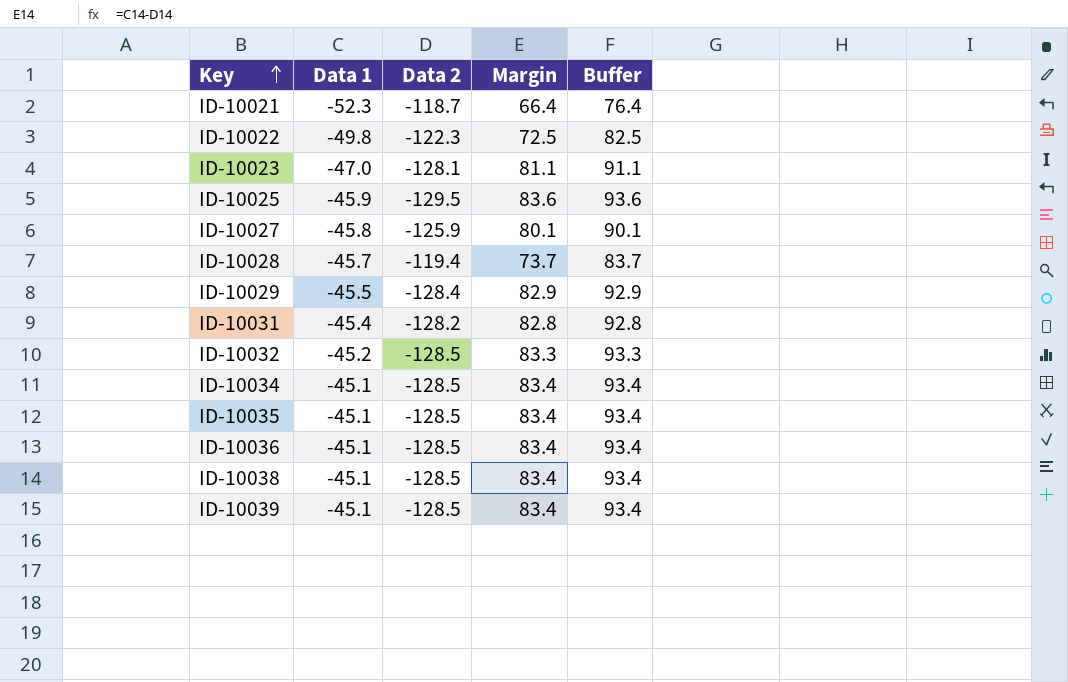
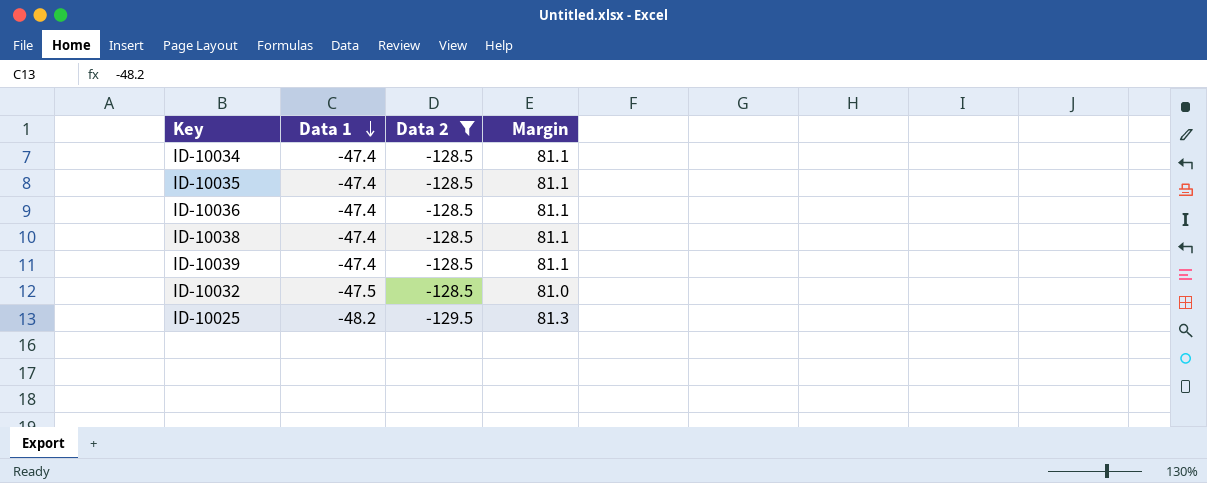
filter: none -> Data 2 <= -128.5
row order: Key ascending -> Data 1 descending
column Buffer | formula: [Margin] + 10 -> none
ID-10034 | Data 1: -45.1 -> -47.4
ID-10034 | Margin: 83.4 -> 81.1
ID-10035 | Data 1: -45.1 -> -47.4
ID-10035 | Margin: 83.4 -> 81.1
ID-10036 | Data 1: -45.1 -> -47.4
ID-10036 | Margin: 83.4 -> 81.1
ID-10038 | Data 1: -45.1 -> -47.4
ID-10038 | Margin: 83.4 -> 81.1
ID-10039 | Data 1: -45.1 -> -47.4
ID-10039 | Margin: 83.4 -> 81.1
ID-10032 | Data 1: -45.2 -> -47.5
ID-10032 | Margin: 83.3 -> 81.0
ID-10025 | Data 1: -45.9 -> -48.2
ID-10025 | Margin: 83.6 -> 81.3

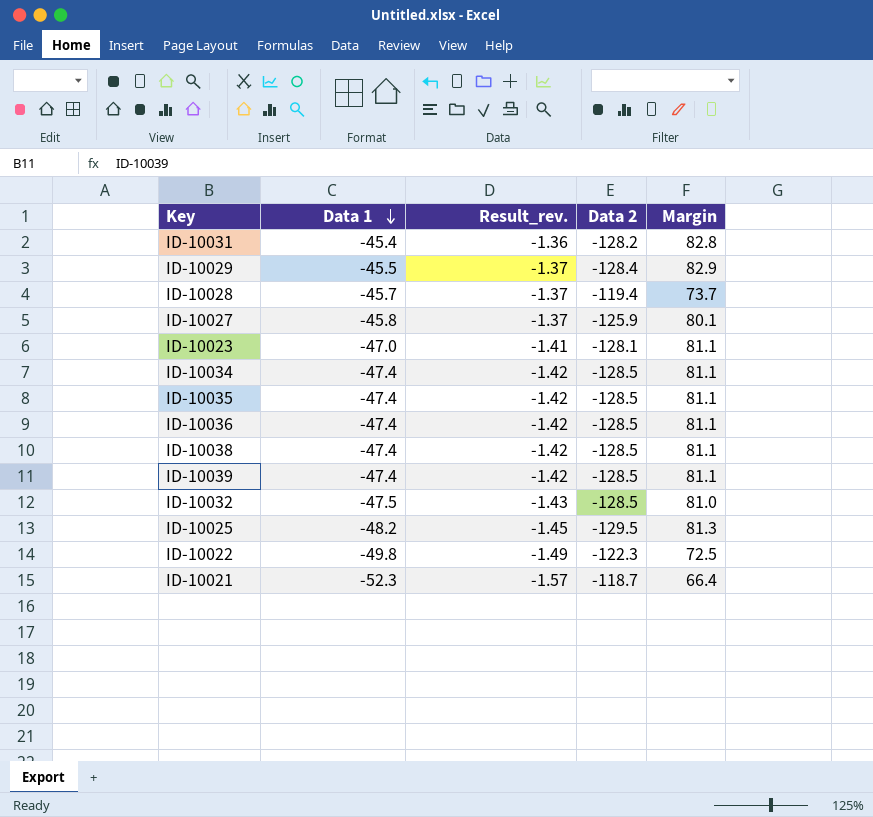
filter: Data 2 <= -128.5 -> none
column Result_rev. | formula: none -> [Data 1] * 0.03

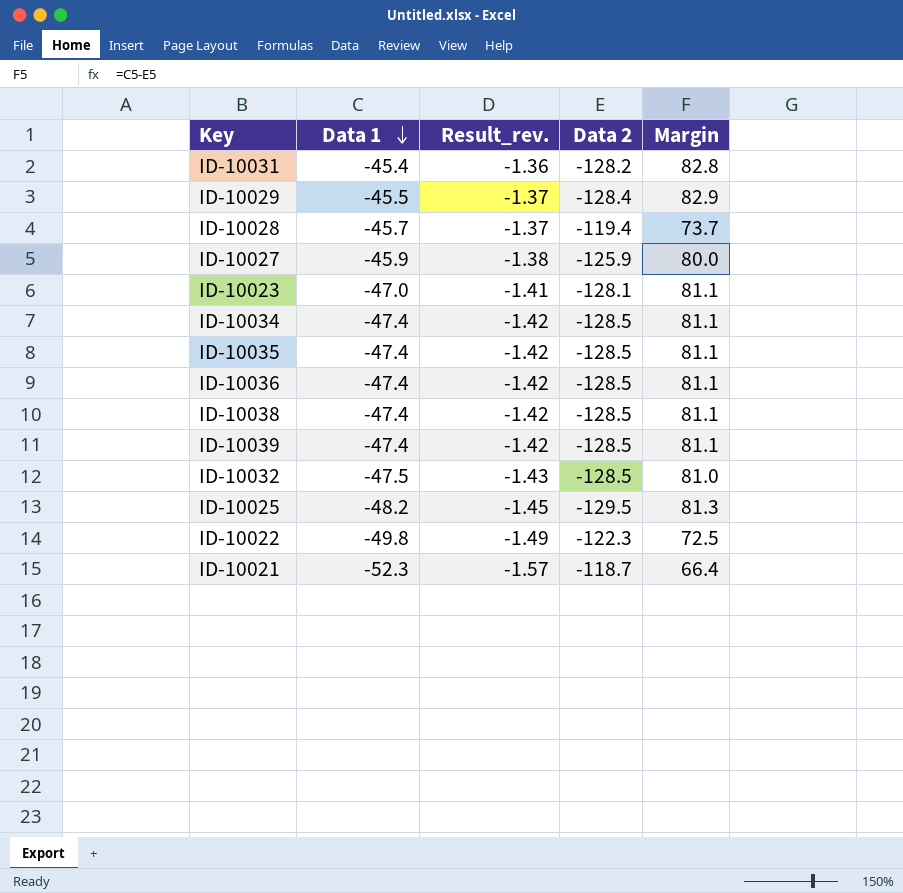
ID-10027 | Data 1: -45.8 -> -45.9
ID-10027 | Result_rev.: -1.37 -> -1.38
ID-10027 | Margin: 80.1 -> 80.0

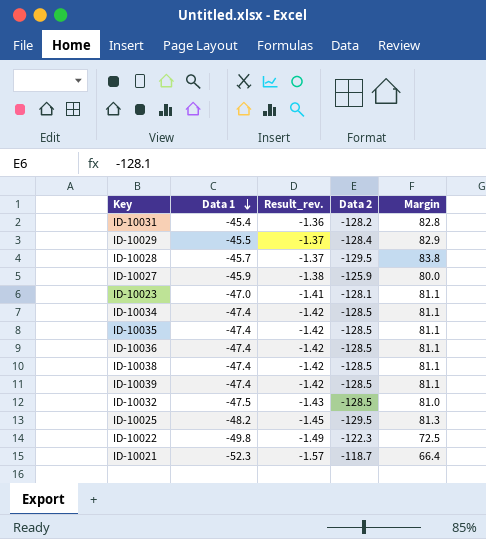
ID-10028 | Data 2: -119.4 -> -129.5
ID-10028 | Margin: 73.7 -> 83.8

